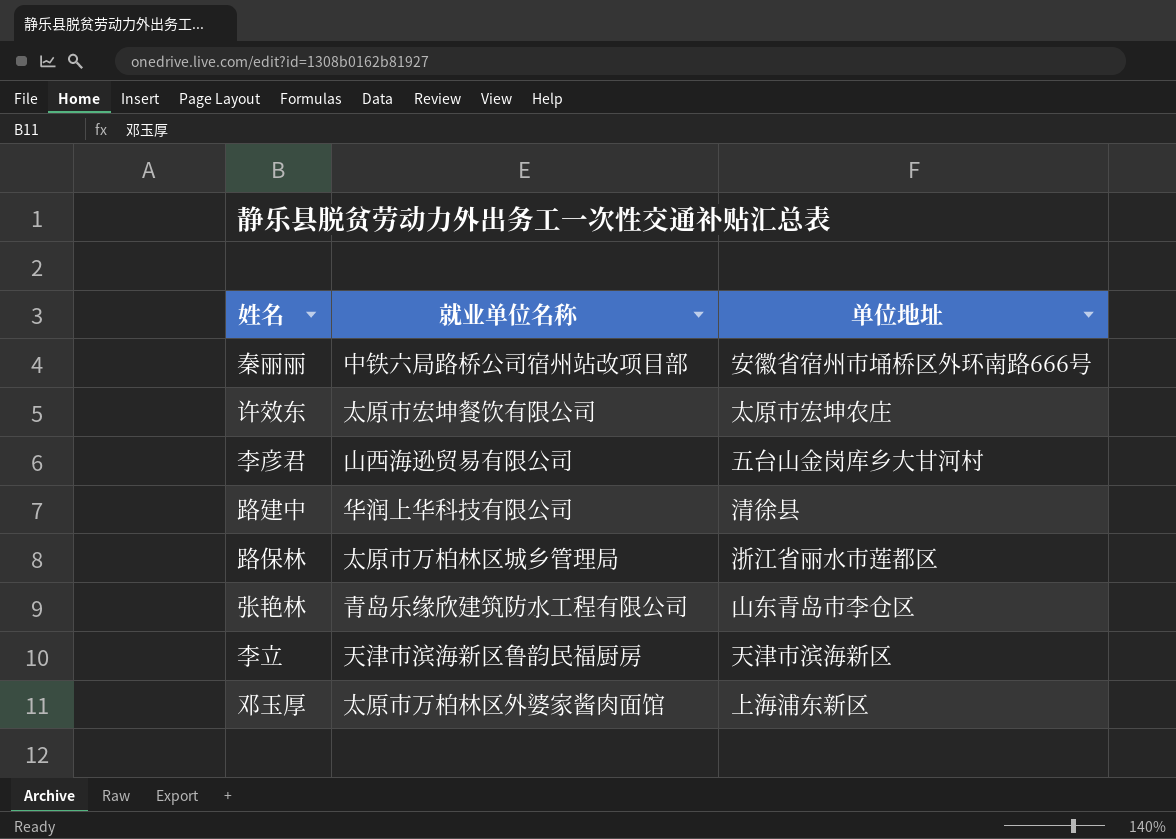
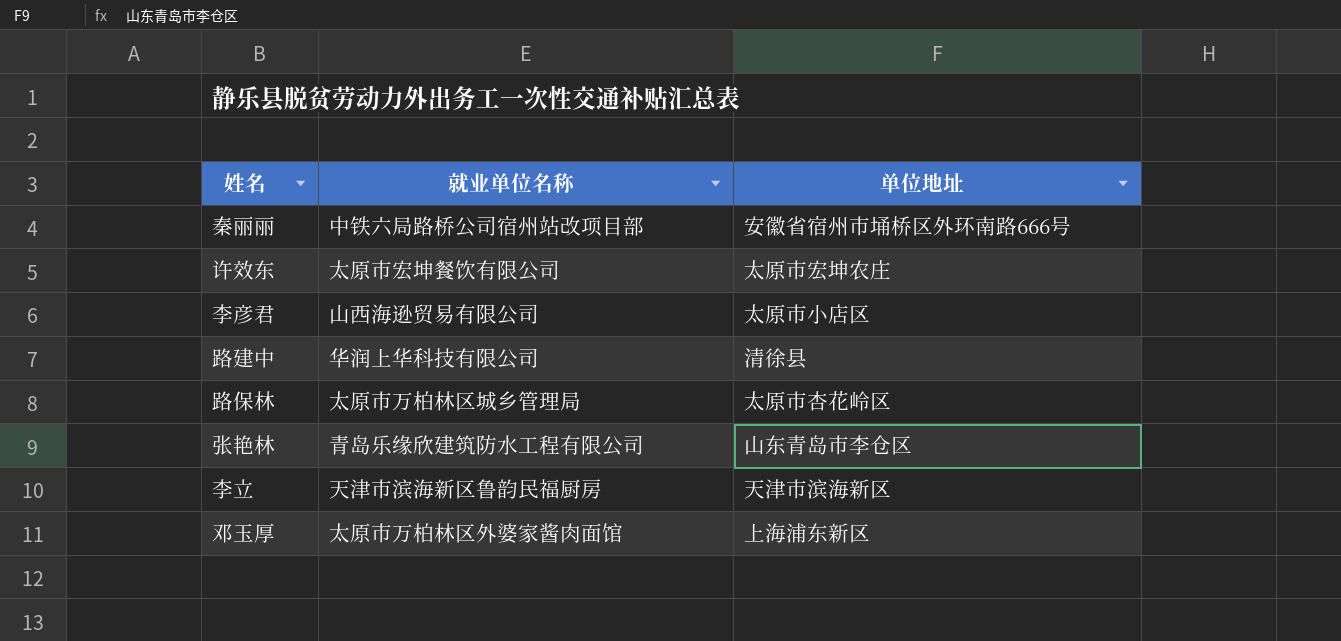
李彦君 | 单位地址: 五台山金岗库乡大甘河村 -> 太原市小店区
路保林 | 单位地址: 浙江省丽水市莲都区 -> 太原市杏花岭区

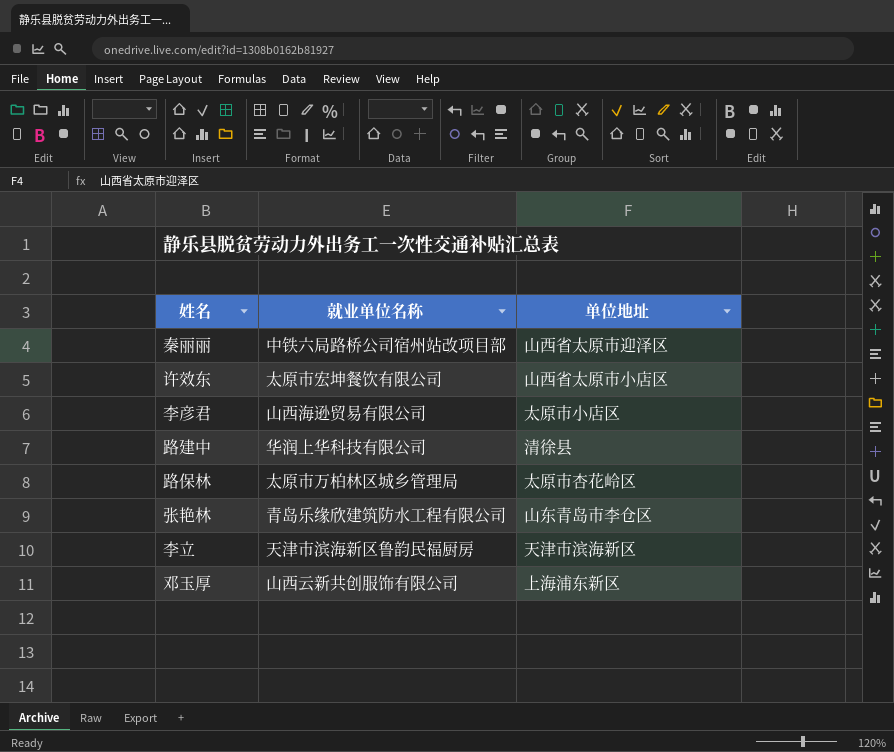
秦丽丽 | 单位地址: 安徽省宿州市埇桥区外环南路666号 -> 山西省太原市迎泽区
许效东 | 单位地址: 太原市宏坤农庄 -> 山西省太原市小店区
邓玉厚 | 就业单位名称: 太原市万柏林区外婆家酱肉面馆 -> 山西云新共创服饰有限公司

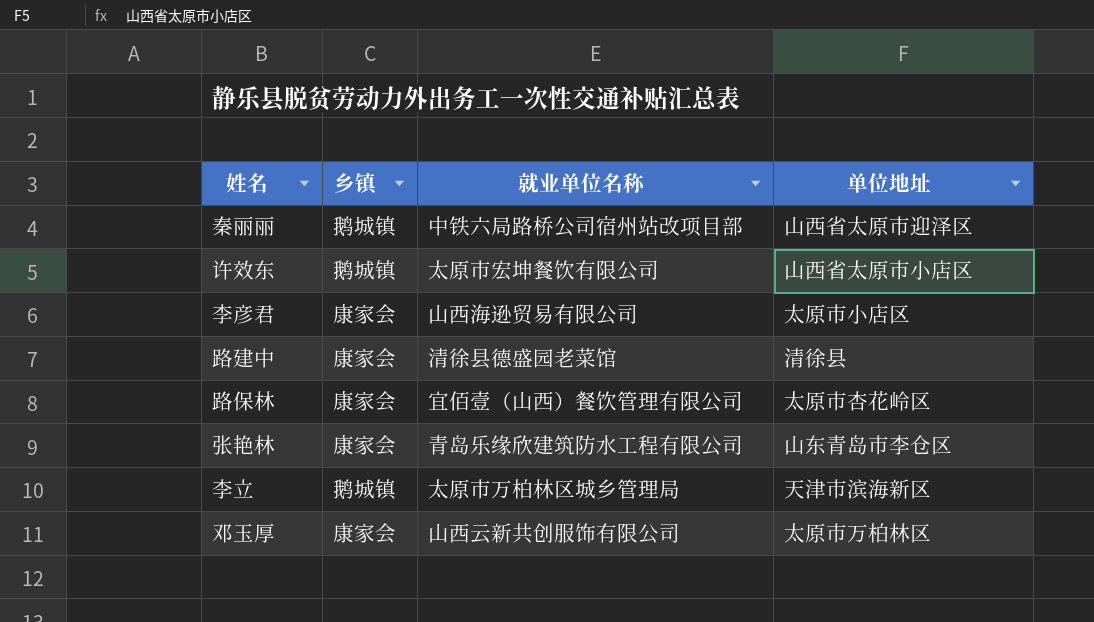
column 乡镇 | position: none -> 2
路建中 | 就业单位名称: 华润上华科技有限公司 -> 清徐县德盛园老菜馆
路保林 | 就业单位名称: 太原市万柏林区城乡管理局 -> 宜佰壹（山西）餐饮管理有限公司
李立 | 就业单位名称: 天津市滨海新区鲁韵民福厨房 -> 太原市万柏林区城乡管理局
邓玉厚 | 单位地址: 上海浦东新区 -> 太原市万柏林区

